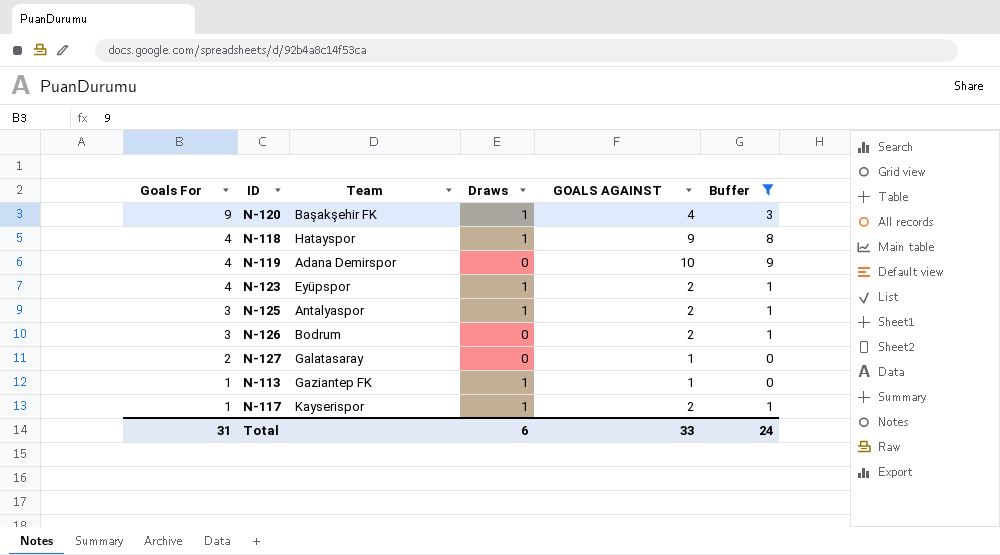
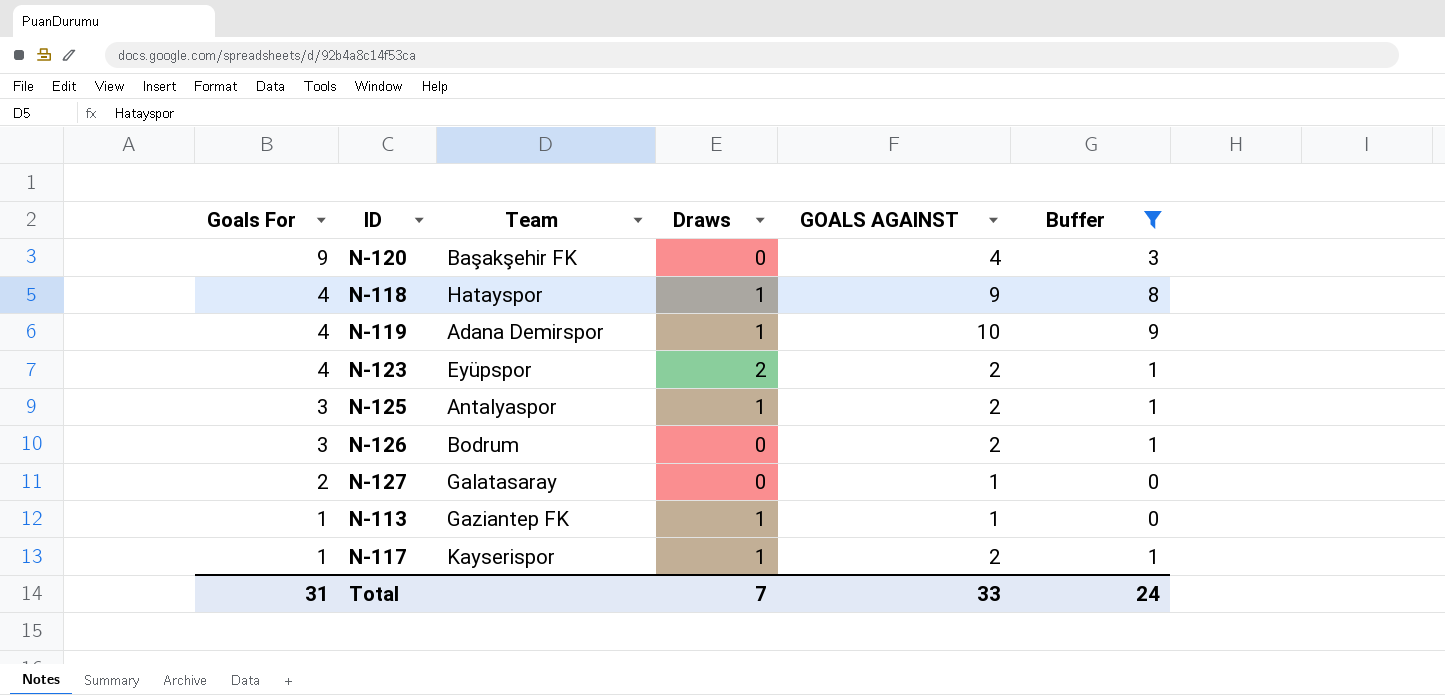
N-120 | Draws: 1 -> 0
N-119 | Draws: 0 -> 1
N-123 | Draws: 1 -> 2
Total | Draws: 6 -> 7

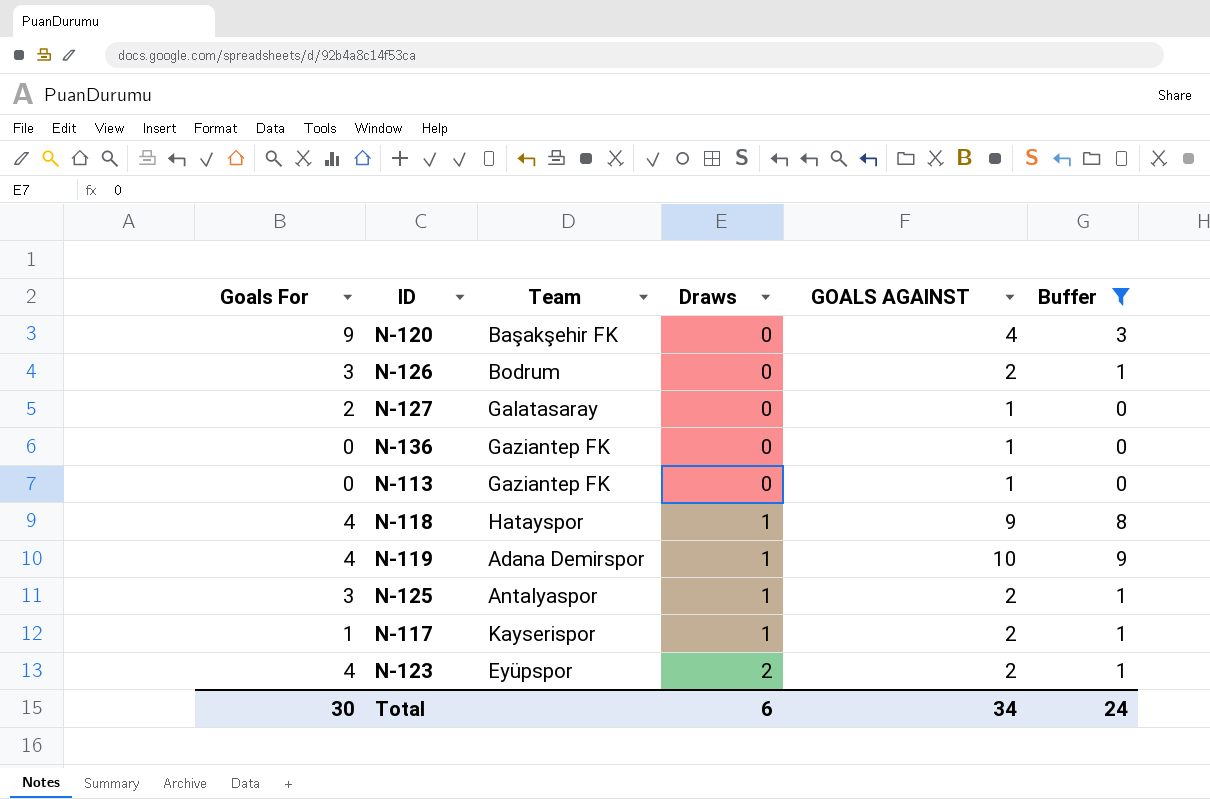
row order: Goals For descending -> Draws ascending
row N-136: none -> 0 | Gaziantep FK | 0 | 1 | 0
N-113 | Goals For: 1 -> 0
N-113 | Draws: 1 -> 0
Total | Goals For: 31 -> 30
Total | Draws: 7 -> 6
Total | GOALS AGAINST: 33 -> 34

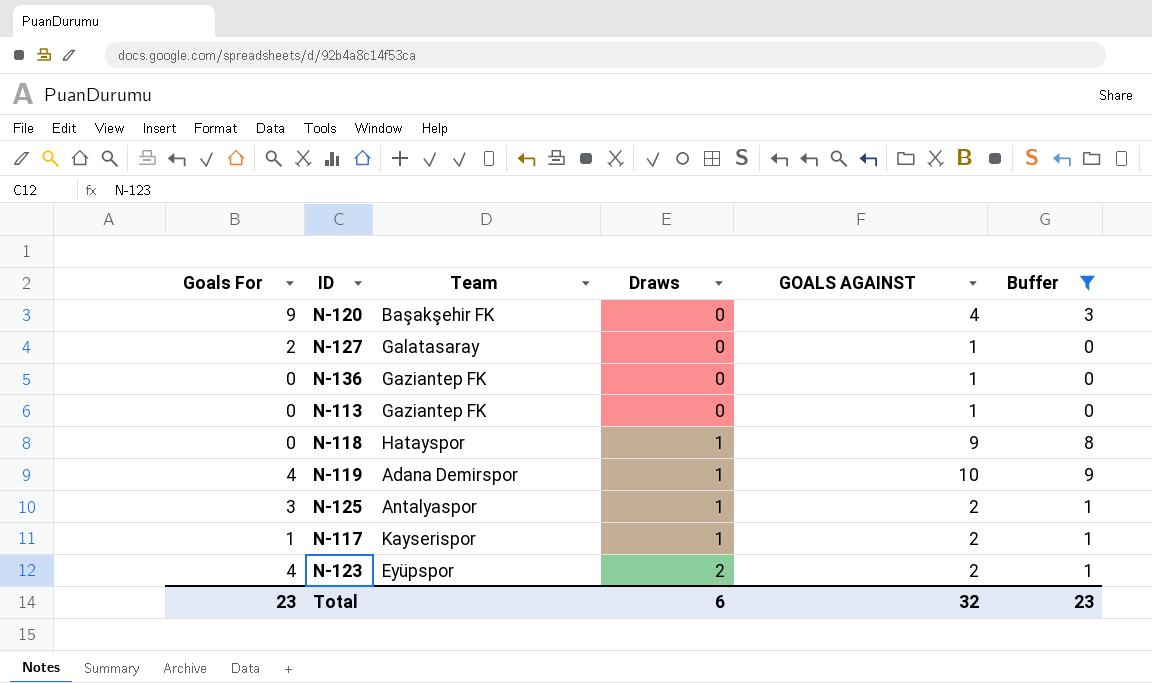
row N-126: 3 | Bodrum | 0 | 2 | 1 -> none
N-118 | Goals For: 4 -> 0
Total | Goals For: 30 -> 23
Total | GOALS AGAINST: 34 -> 32
Total | Buffer: 24 -> 23

